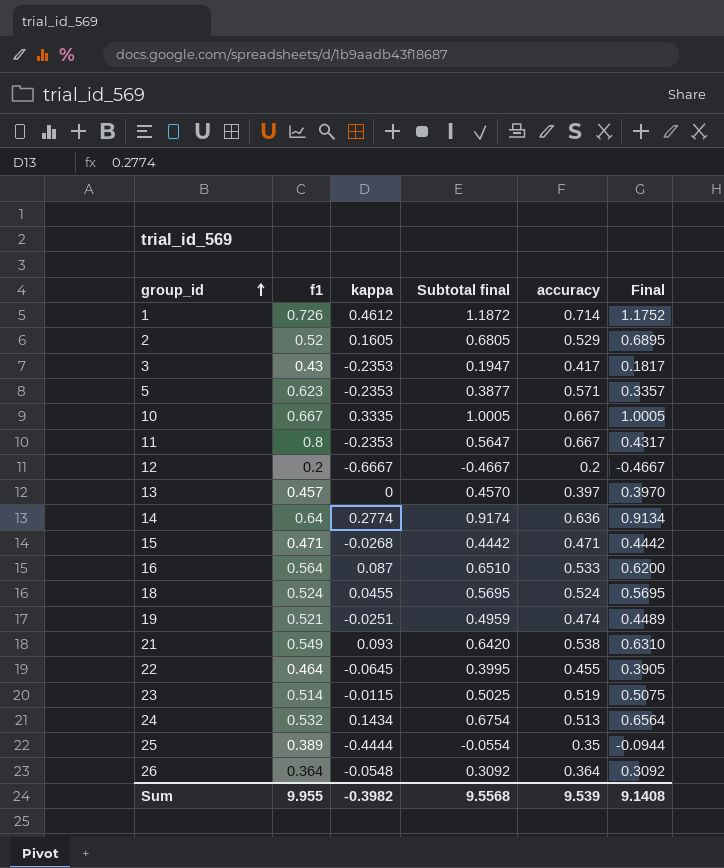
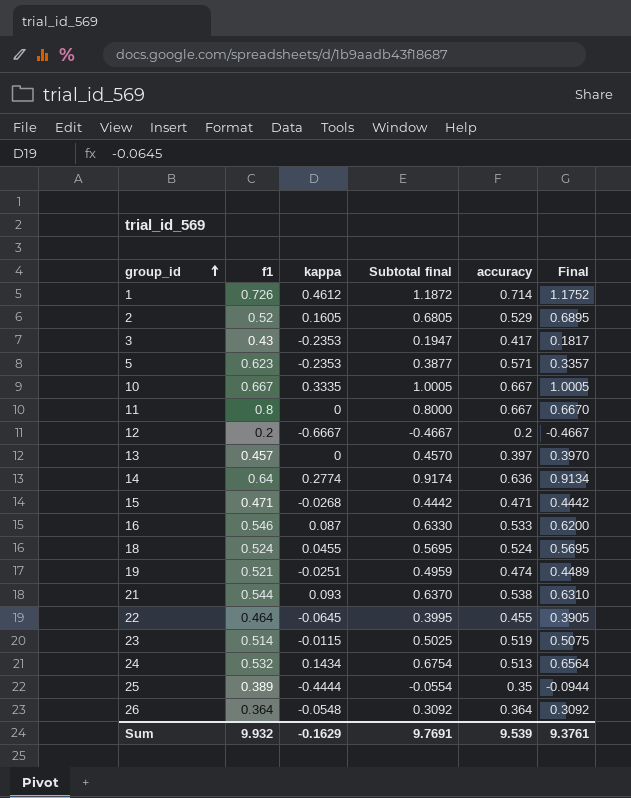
11 | kappa: -0.2353 -> 0
11 | Subtotal final: 0.5647 -> 0.8000
11 | Final: 0.4317 -> 0.6670
16 | f1: 0.564 -> 0.546
16 | Subtotal final: 0.6510 -> 0.6330
21 | f1: 0.549 -> 0.544
21 | Subtotal final: 0.6420 -> 0.6370
Sum | f1: 9.955 -> 9.932
Sum | kappa: -0.3982 -> -0.1629
Sum | Subtotal final: 9.5568 -> 9.7691
Sum | Final: 9.1408 -> 9.3761

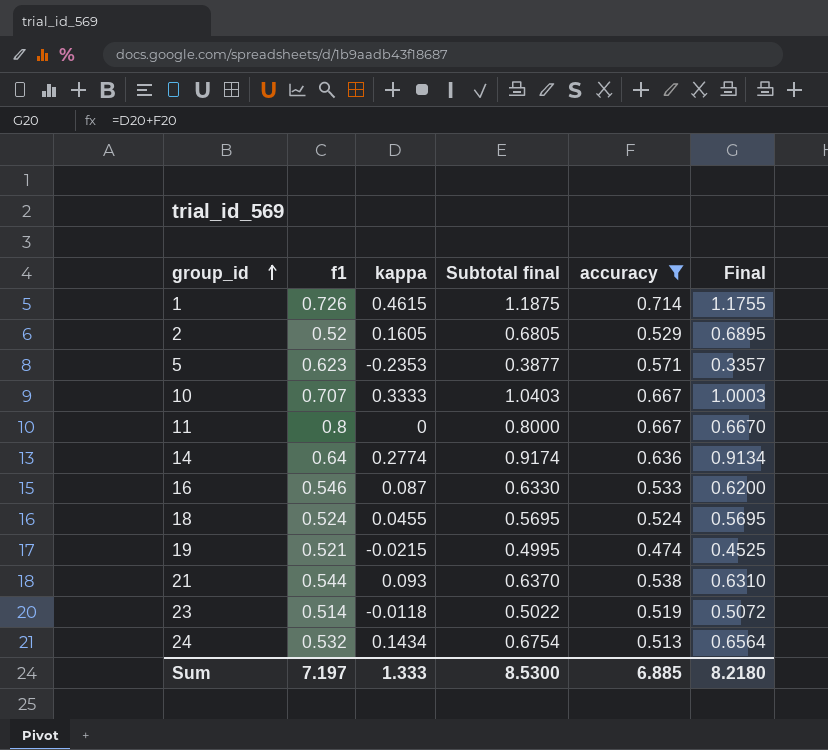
filter: none -> accuracy >= 0.474
1 | kappa: 0.4612 -> 0.4615
1 | Subtotal final: 1.1872 -> 1.1875
1 | Final: 1.1752 -> 1.1755
10 | f1: 0.667 -> 0.707
10 | kappa: 0.3335 -> 0.3333
10 | Subtotal final: 1.0005 -> 1.0403
10 | Final: 1.0005 -> 1.0003
19 | kappa: -0.0251 -> -0.0215
19 | Subtotal final: 0.4959 -> 0.4995
19 | Final: 0.4489 -> 0.4525
23 | kappa: -0.0115 -> -0.0118
23 | Subtotal final: 0.5025 -> 0.5022
23 | Final: 0.5075 -> 0.5072
Sum | f1: 9.932 -> 7.197
Sum | kappa: -0.1629 -> 1.333
Sum | Subtotal final: 9.7691 -> 8.5300
Sum | accuracy: 9.539 -> 6.885
Sum | Final: 9.3761 -> 8.2180

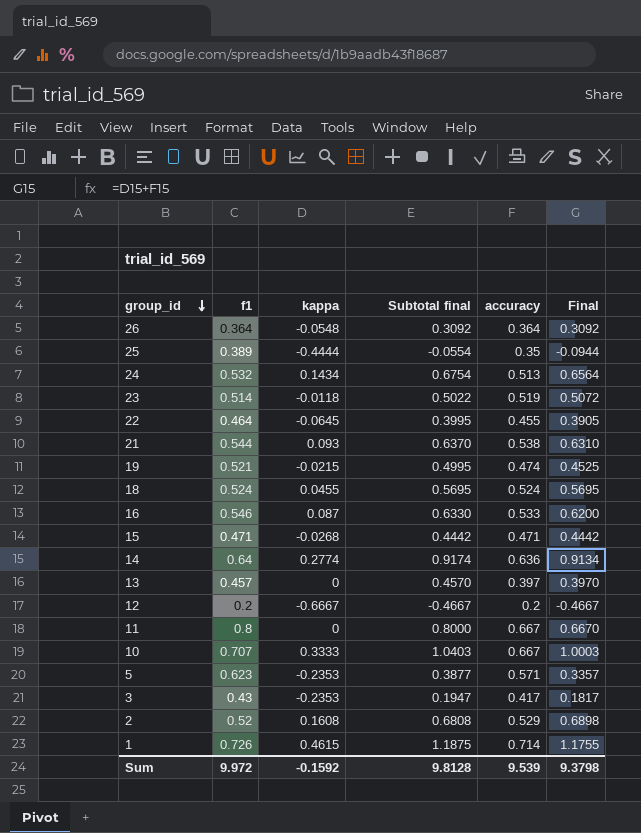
filter: accuracy >= 0.474 -> none
row order: group_id ascending -> group_id descending
2 | kappa: 0.1605 -> 0.1608
2 | Subtotal final: 0.6805 -> 0.6808
2 | Final: 0.6895 -> 0.6898
Sum | f1: 7.197 -> 9.972
Sum | kappa: 1.333 -> -0.1592
Sum | Subtotal final: 8.5300 -> 9.8128
Sum | accuracy: 6.885 -> 9.539
Sum | Final: 8.2180 -> 9.3798

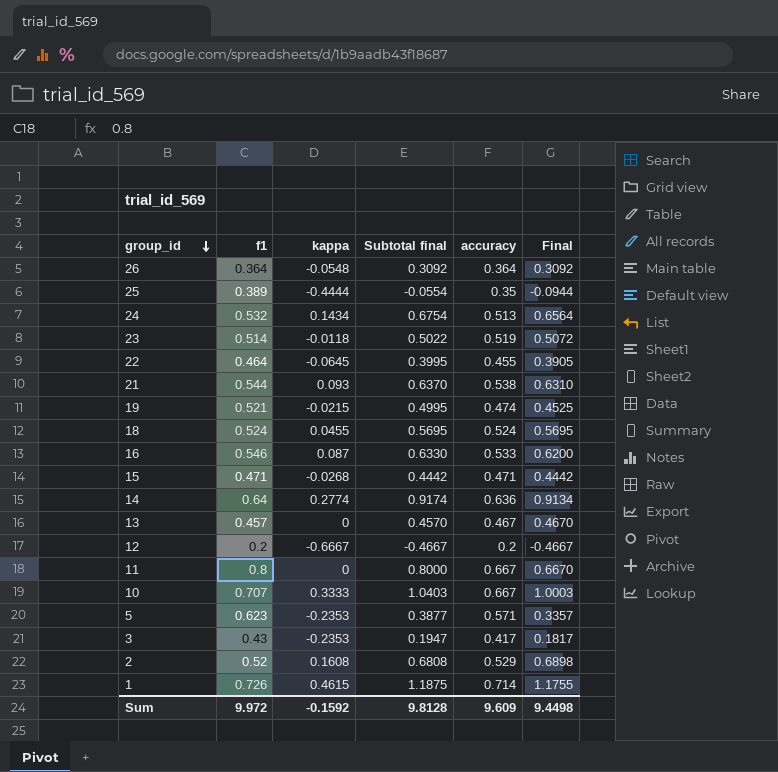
13 | accuracy: 0.397 -> 0.467
13 | Final: 0.3970 -> 0.4670
Sum | accuracy: 9.539 -> 9.609
Sum | Final: 9.3798 -> 9.4498

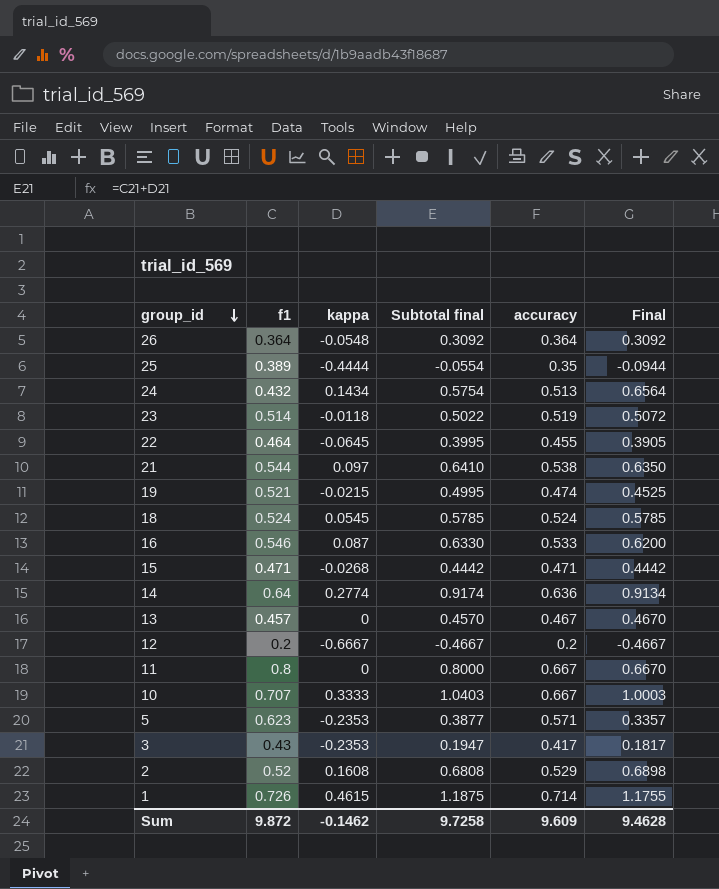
24 | f1: 0.532 -> 0.432
24 | Subtotal final: 0.6754 -> 0.5754
21 | kappa: 0.093 -> 0.097
21 | Subtotal final: 0.6370 -> 0.6410
21 | Final: 0.6310 -> 0.6350
18 | kappa: 0.0455 -> 0.0545
18 | Subtotal final: 0.5695 -> 0.5785
18 | Final: 0.5695 -> 0.5785
Sum | f1: 9.972 -> 9.872
Sum | kappa: -0.1592 -> -0.1462
Sum | Subtotal final: 9.8128 -> 9.7258
Sum | Final: 9.4498 -> 9.4628

